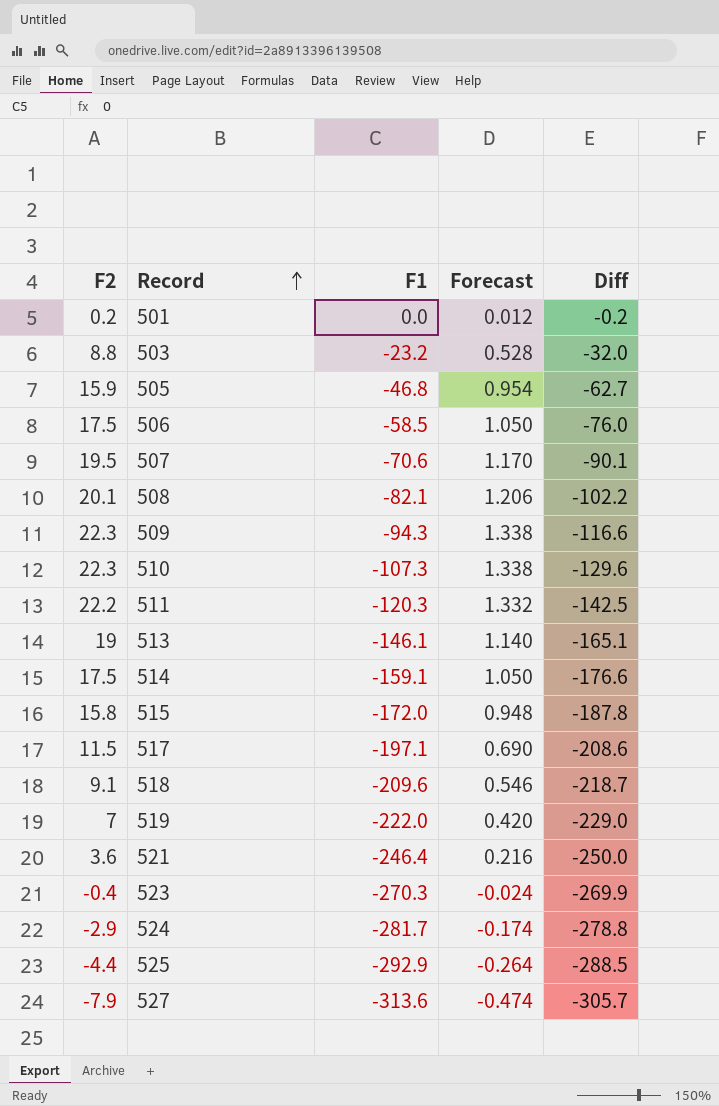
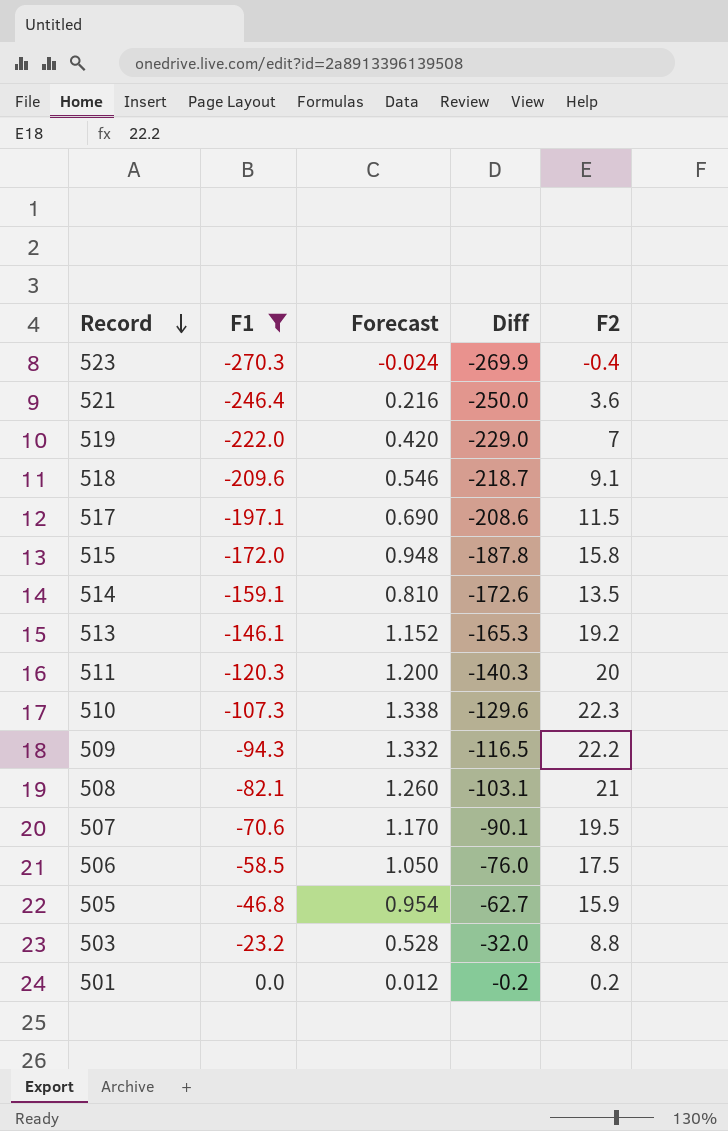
filter: none -> F1 >= -270.3
row order: Record ascending -> Record descending
column F2 | position: 1 -> 5
514 | Forecast: 1.050 -> 0.810
514 | Diff: -176.6 -> -172.6
514 | F2: 17.5 -> 13.5
513 | Forecast: 1.140 -> 1.152
513 | Diff: -165.1 -> -165.3
513 | F2: 19 -> 19.2
511 | Forecast: 1.332 -> 1.200
511 | Diff: -142.5 -> -140.3
511 | F2: 22.2 -> 20
509 | Forecast: 1.338 -> 1.332
509 | Diff: -116.6 -> -116.5
509 | F2: 22.3 -> 22.2
508 | Forecast: 1.206 -> 1.260
508 | Diff: -102.2 -> -103.1
508 | F2: 20.1 -> 21

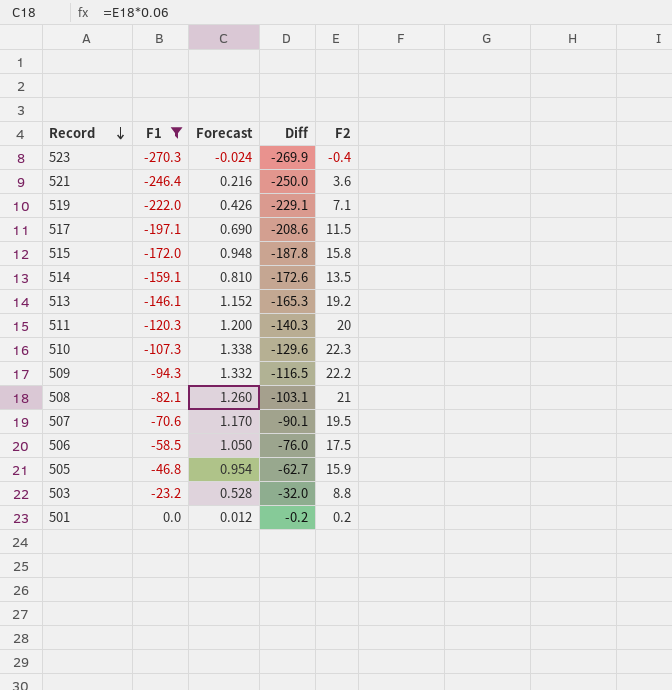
row 518: -209.6 | 0.546 | -218.7 | 9.1 -> none
519 | Forecast: 0.420 -> 0.426
519 | Diff: -229.0 -> -229.1
519 | F2: 7 -> 7.1

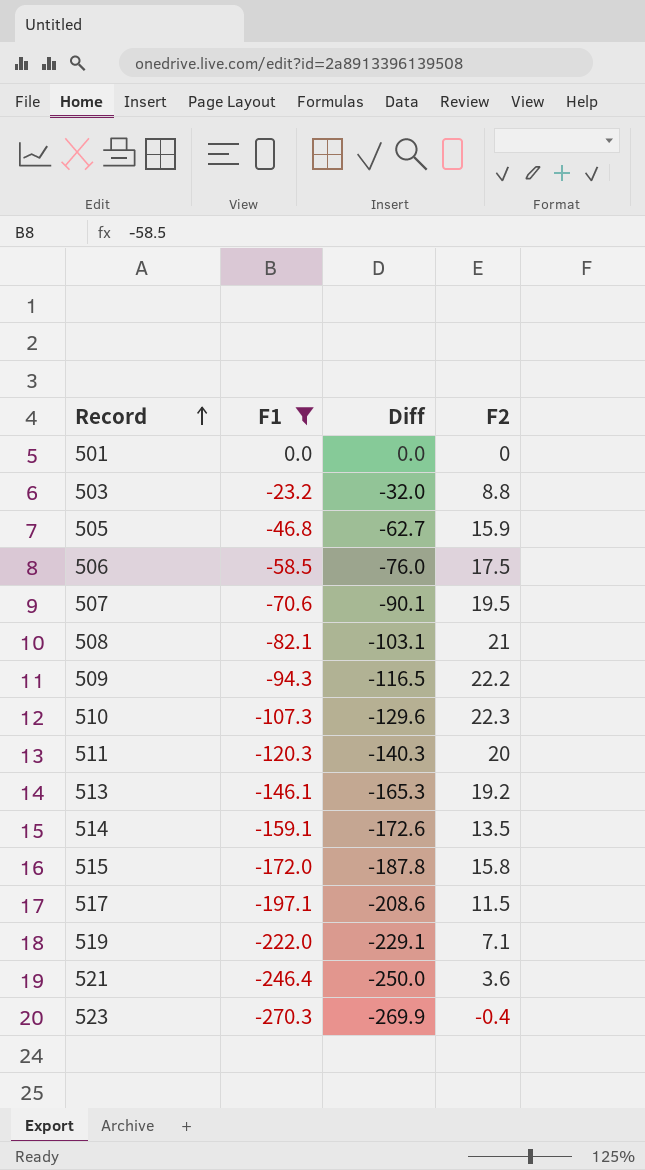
row order: Record descending -> Record ascending
column Forecast | formula: [F2] * 0.06 -> none
501 | Diff: -0.2 -> 0.0
501 | F2: 0.2 -> 0

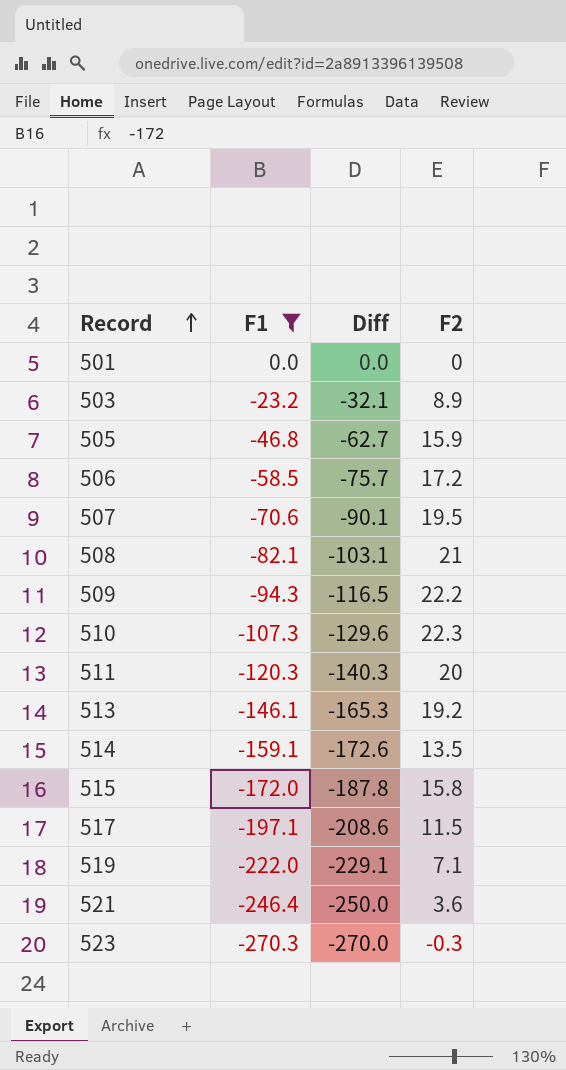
503 | Diff: -32.0 -> -32.1
503 | F2: 8.8 -> 8.9
506 | Diff: -76.0 -> -75.7
506 | F2: 17.5 -> 17.2
523 | Diff: -269.9 -> -270.0
523 | F2: -0.4 -> -0.3

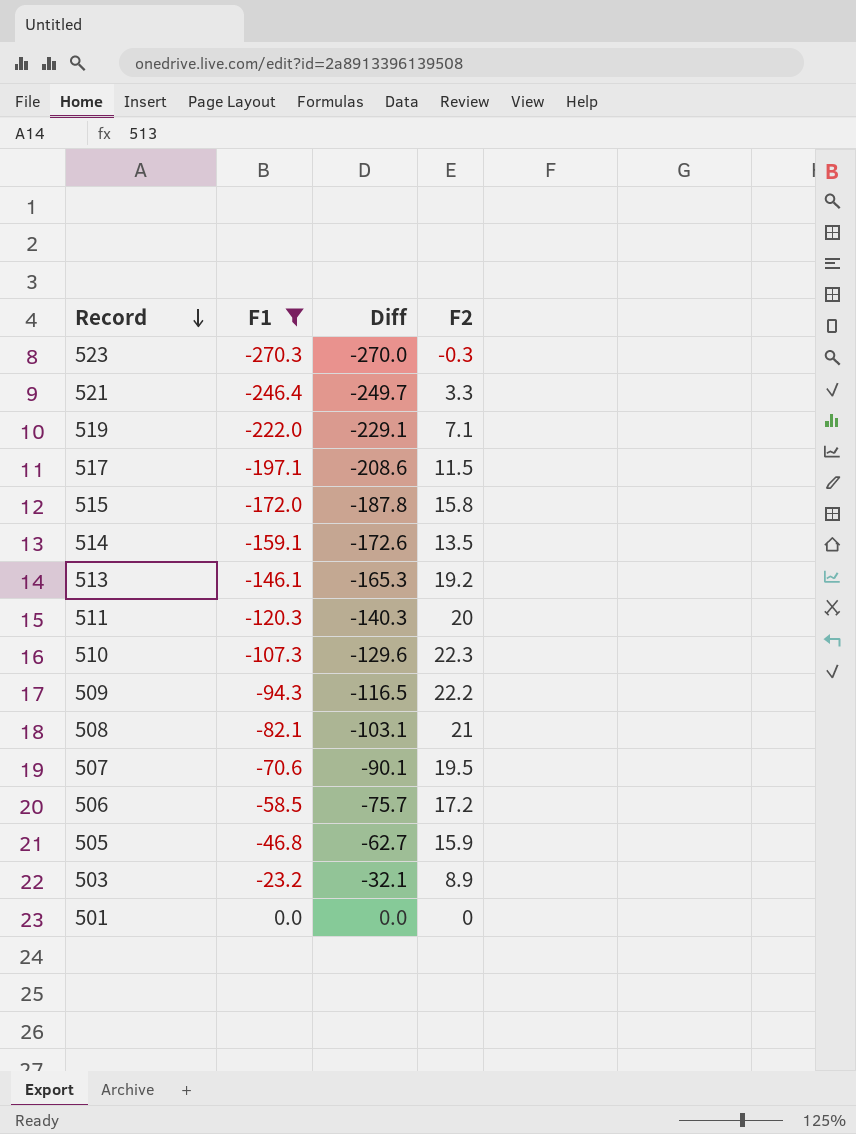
row order: Record ascending -> Record descending
521 | Diff: -250.0 -> -249.7
521 | F2: 3.6 -> 3.3

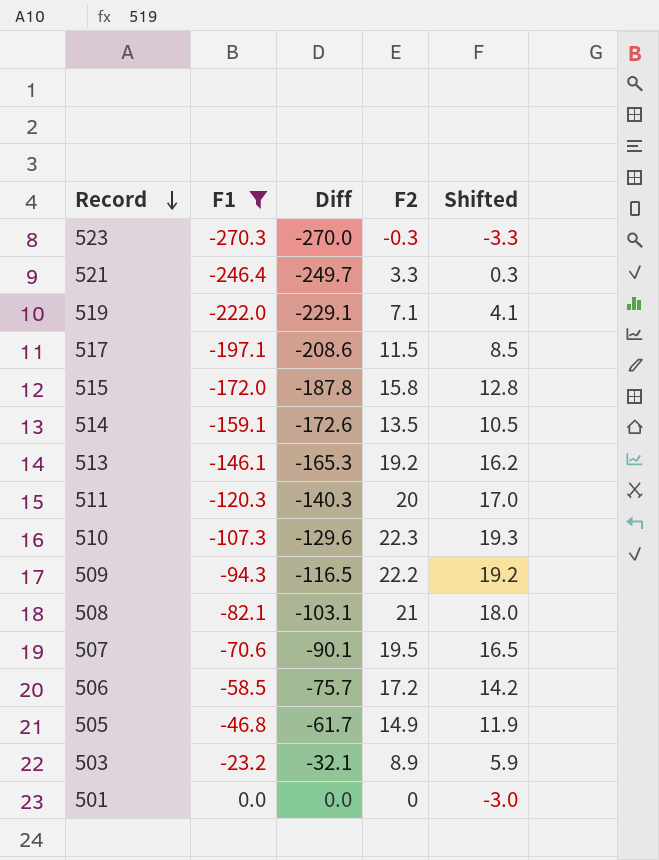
column Shifted | formula: none -> [F2] - 3
505 | Diff: -62.7 -> -61.7
505 | F2: 15.9 -> 14.9

